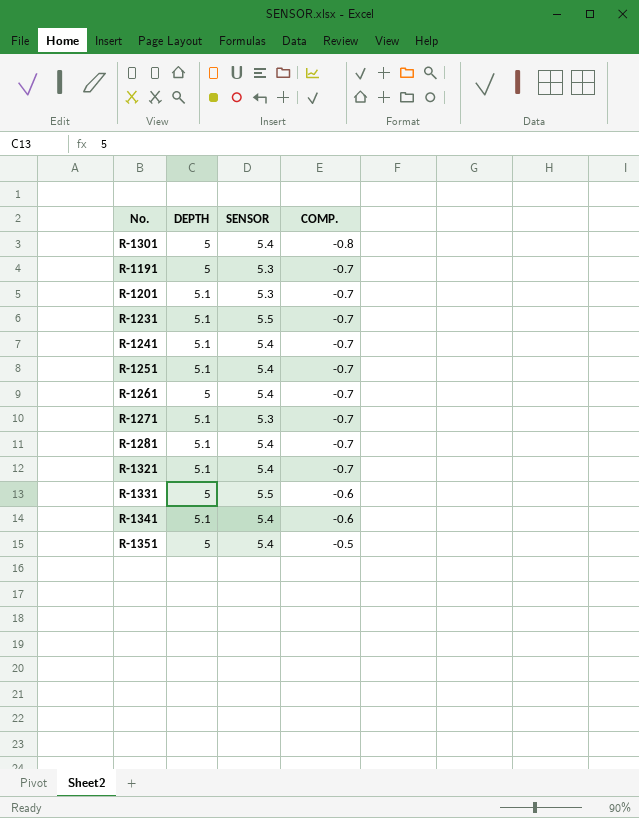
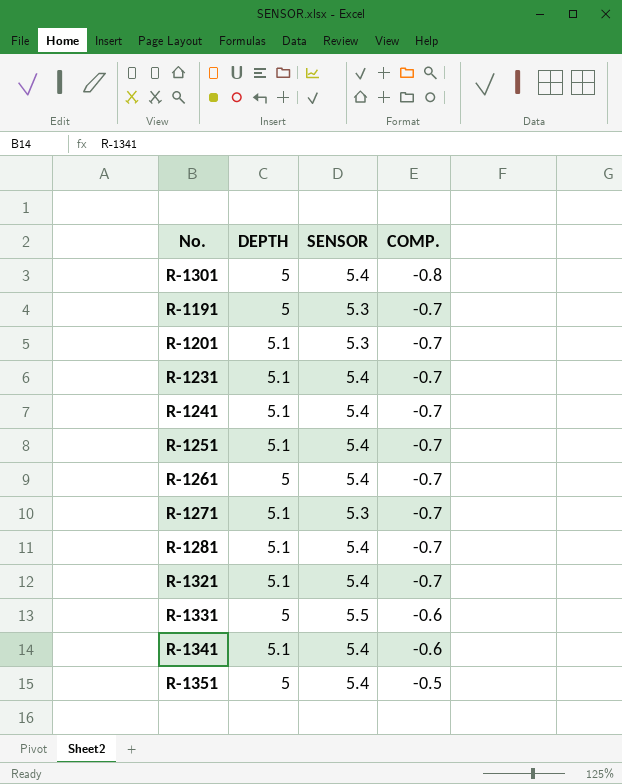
R-1231 | SENSOR: 5.5 -> 5.4

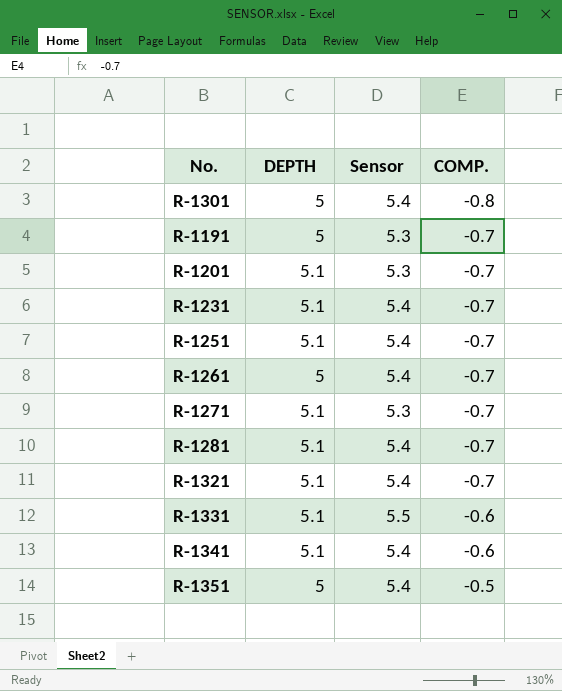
column name: SENSOR -> Sensor
row R-1241: 5.1 | 5.4 | -0.7 -> none
R-1331 | DEPTH: 5 -> 5.1

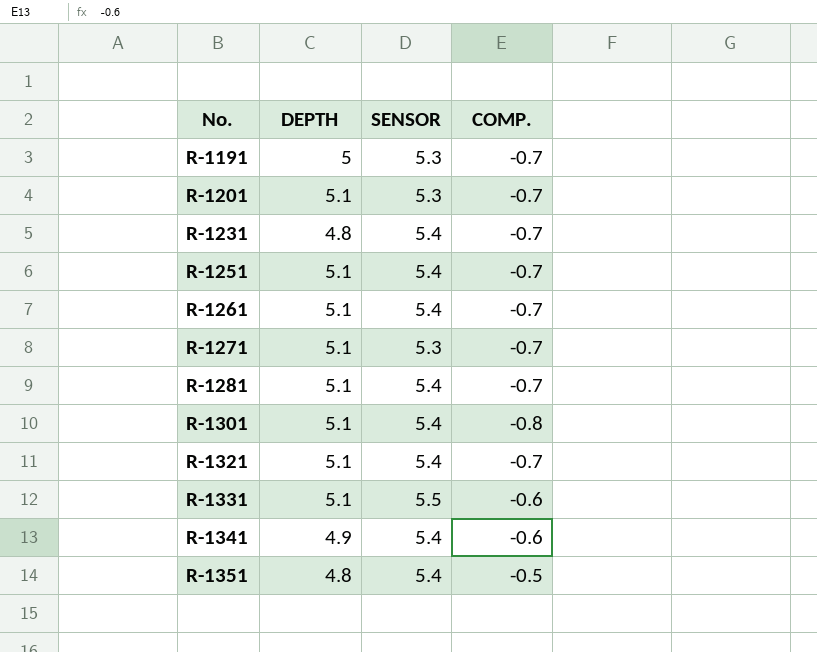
row order: COMP. ascending -> No. ascending
column name: Sensor -> SENSOR
R-1231 | DEPTH: 5.1 -> 4.8
R-1261 | DEPTH: 5 -> 5.1
R-1301 | DEPTH: 5 -> 5.1
R-1341 | DEPTH: 5.1 -> 4.9
R-1351 | DEPTH: 5 -> 4.8

